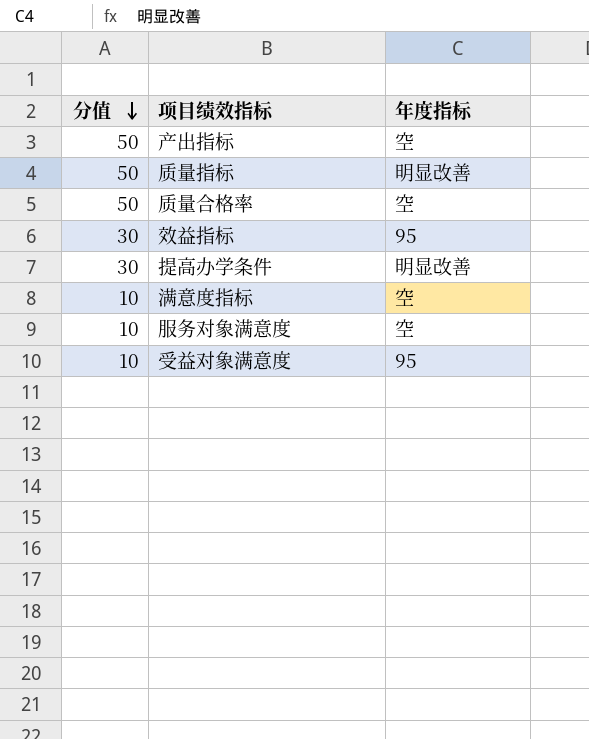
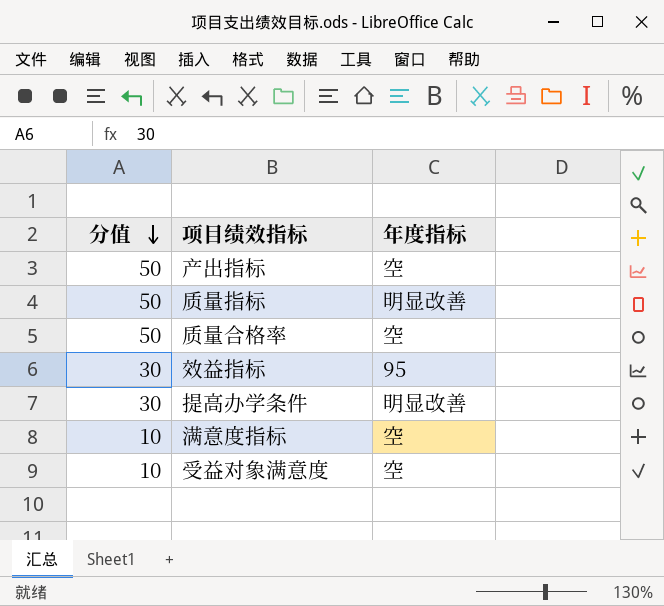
row 服务对象满意度: 10 | 空 -> none
受益对象满意度 | 年度指标: 95 -> 空

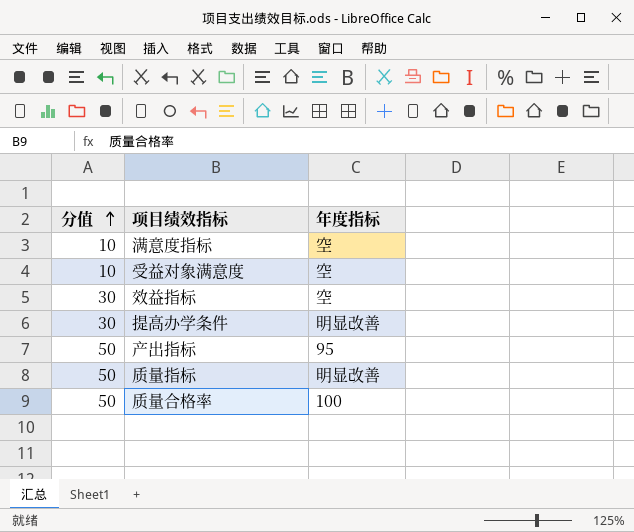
row order: 分值 descending -> 分值 ascending
效益指标 | 年度指标: 95 -> 空
产出指标 | 年度指标: 空 -> 95
质量合格率 | 年度指标: 空 -> 100

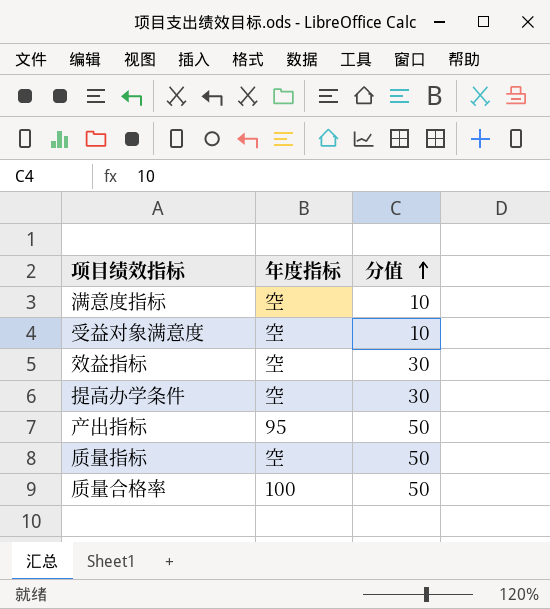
column 分值 | position: 1 -> 3
提高办学条件 | 年度指标: 明显改善 -> 空
质量指标 | 年度指标: 明显改善 -> 空

